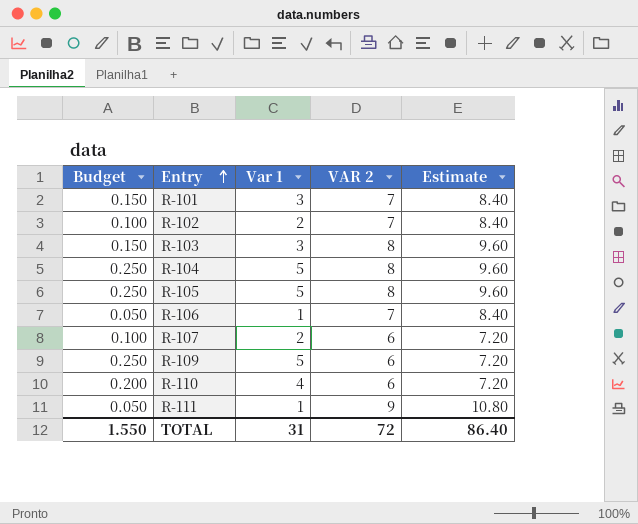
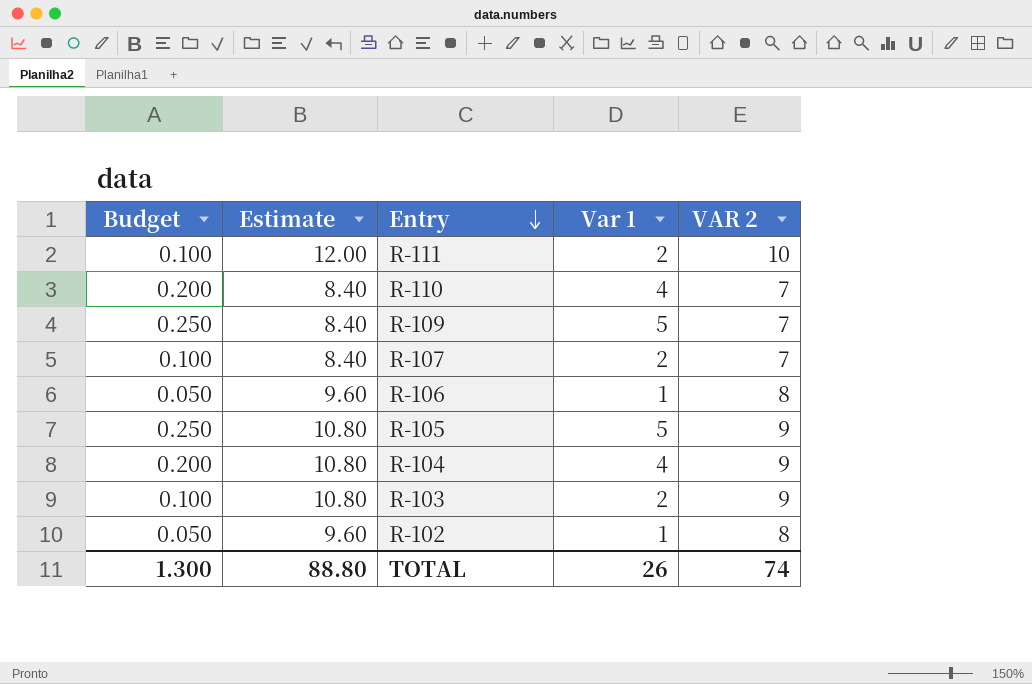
row order: Entry ascending -> Entry descending
column Estimate | position: 5 -> 2
row R-101: 0.150 | 3 | 7 | 8.40 -> none
R-111 | Budget: 0.050 -> 0.100
R-111 | Estimate: 10.80 -> 12.00
R-111 | Var 1: 1 -> 2
R-111 | VAR 2: 9 -> 10
R-110 | Estimate: 7.20 -> 8.40
R-110 | VAR 2: 6 -> 7
R-109 | Estimate: 7.20 -> 8.40
R-109 | VAR 2: 6 -> 7
R-107 | Estimate: 7.20 -> 8.40
R-107 | VAR 2: 6 -> 7
R-106 | Estimate: 8.40 -> 9.60
R-106 | VAR 2: 7 -> 8
R-105 | Estimate: 9.60 -> 10.80
R-105 | VAR 2: 8 -> 9
R-104 | Budget: 0.250 -> 0.200
R-104 | Estimate: 9.60 -> 10.80
R-104 | Var 1: 5 -> 4
R-104 | VAR 2: 8 -> 9
R-103 | Budget: 0.150 -> 0.100
R-103 | Estimate: 9.60 -> 10.80
R-103 | Var 1: 3 -> 2
R-103 | VAR 2: 8 -> 9
R-102 | Budget: 0.100 -> 0.050
R-102 | Estimate: 8.40 -> 9.60
R-102 | Var 1: 2 -> 1
R-102 | VAR 2: 7 -> 8
TOTAL | Budget: 1.550 -> 1.300
TOTAL | Estimate: 86.40 -> 88.80
TOTAL | Var 1: 31 -> 26
TOTAL | VAR 2: 72 -> 74

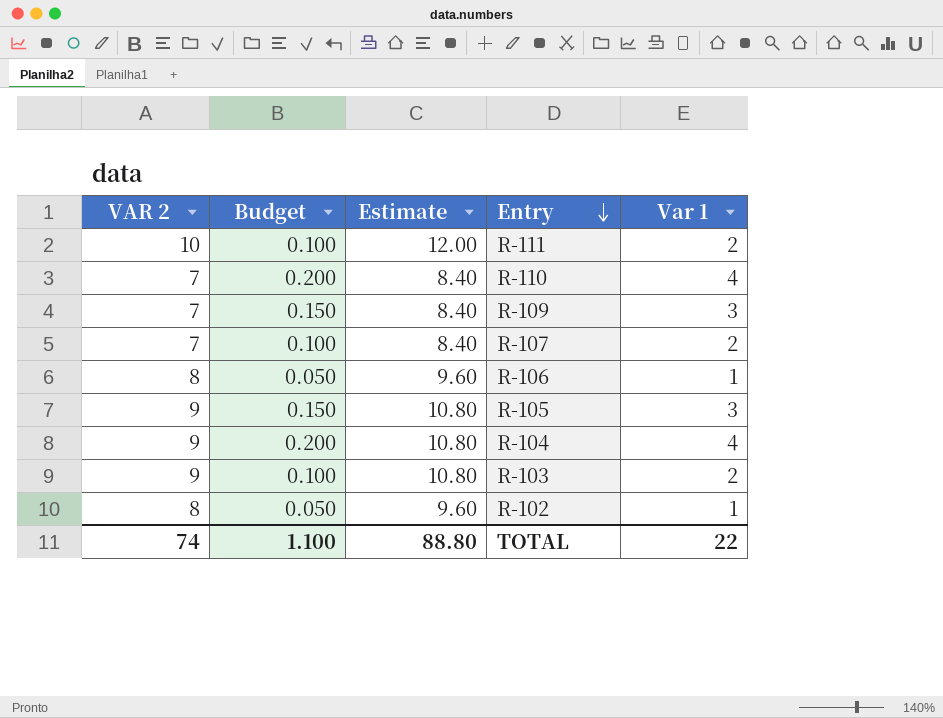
column VAR 2 | position: 5 -> 1
R-109 | Budget: 0.250 -> 0.150
R-109 | Var 1: 5 -> 3
R-105 | Budget: 0.250 -> 0.150
R-105 | Var 1: 5 -> 3
TOTAL | Budget: 1.300 -> 1.100
TOTAL | Var 1: 26 -> 22

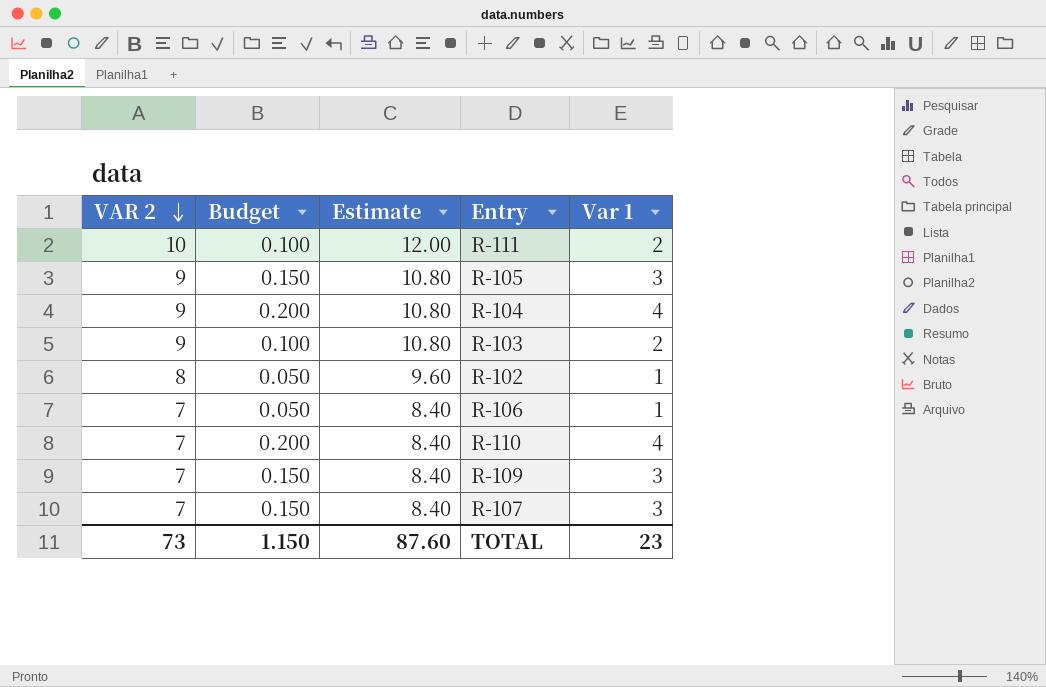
row order: Entry descending -> VAR 2 descending
R-106 | VAR 2: 8 -> 7
R-106 | Estimate: 9.60 -> 8.40
R-107 | Budget: 0.100 -> 0.150
R-107 | Var 1: 2 -> 3
TOTAL | VAR 2: 74 -> 73
TOTAL | Budget: 1.100 -> 1.150
TOTAL | Estimate: 88.80 -> 87.60
TOTAL | Var 1: 22 -> 23

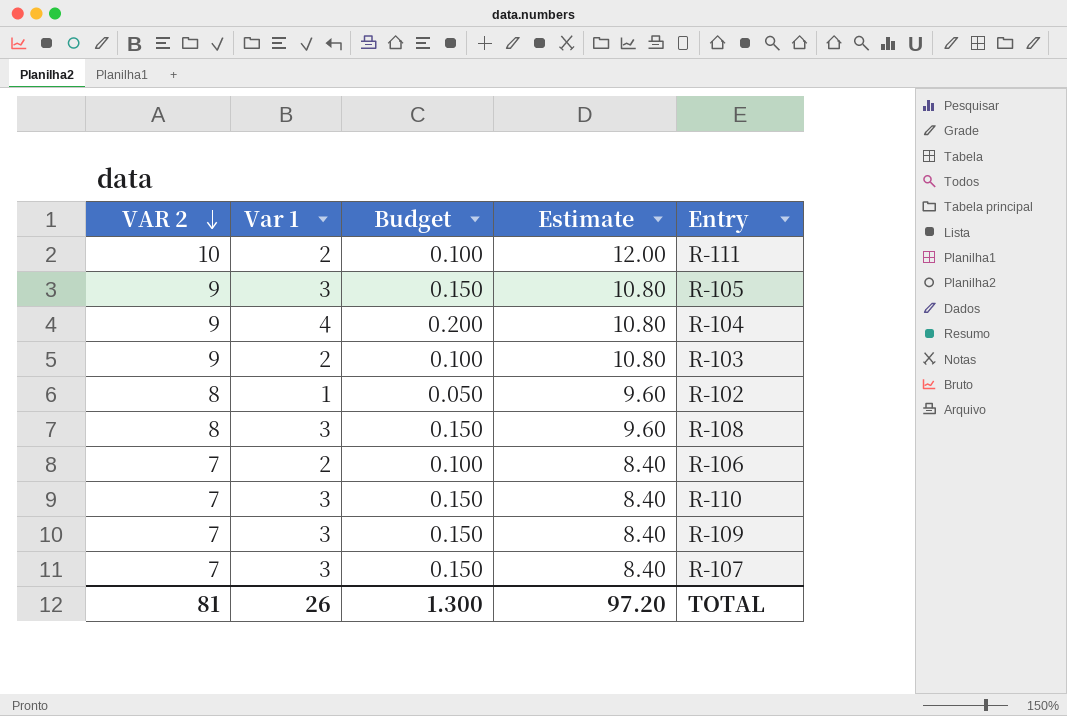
column Var 1 | position: 5 -> 2
row R-108: none -> 8 | 3 | 0.150 | 9.60
R-106 | Var 1: 1 -> 2
R-106 | Budget: 0.050 -> 0.100
R-110 | Var 1: 4 -> 3
R-110 | Budget: 0.200 -> 0.150
TOTAL | VAR 2: 73 -> 81
TOTAL | Var 1: 23 -> 26
TOTAL | Budget: 1.150 -> 1.300
TOTAL | Estimate: 87.60 -> 97.20

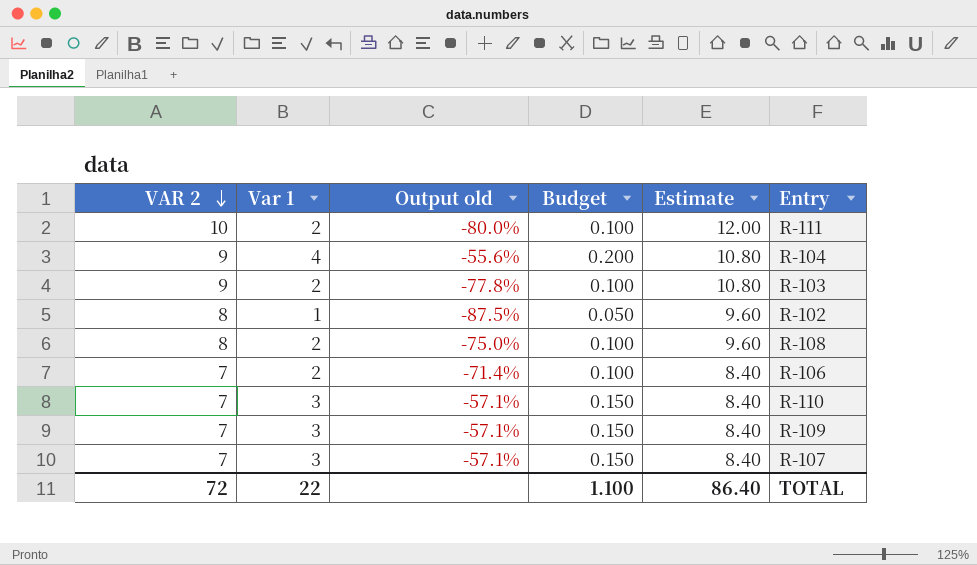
column Output old | formula: none -> ([Var 1] - [VAR 2]) / [VAR 2]
row R-105: 9 | 3 | 0.150 | 10.80 -> none
R-108 | Var 1: 3 -> 2
R-108 | Budget: 0.150 -> 0.100
TOTAL | VAR 2: 81 -> 72
TOTAL | Var 1: 26 -> 22
TOTAL | Budget: 1.300 -> 1.100
TOTAL | Estimate: 97.20 -> 86.40

